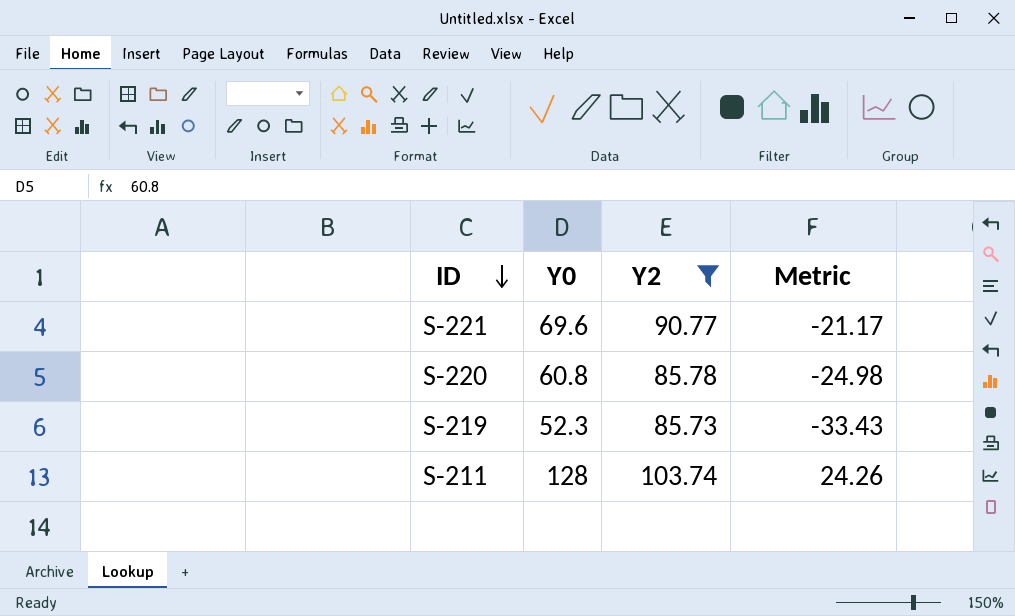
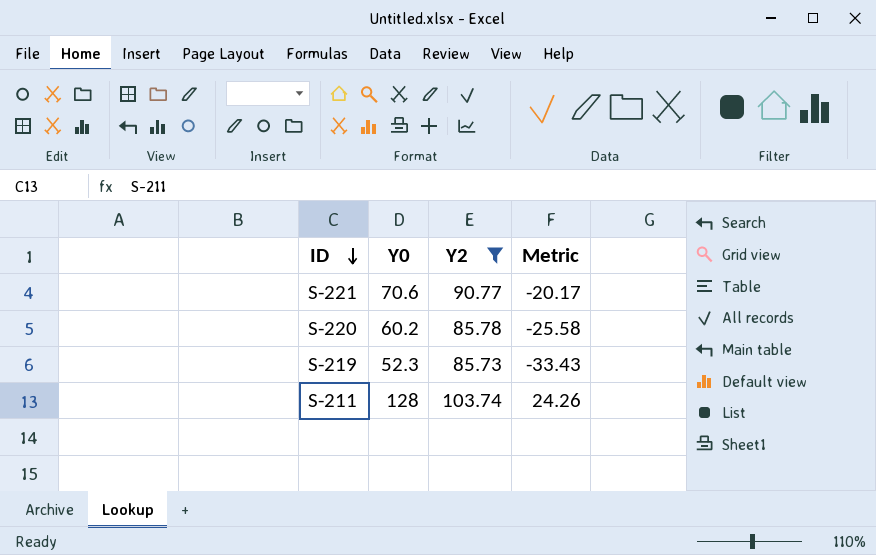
S-221 | Y0: 69.6 -> 70.6
S-221 | Metric: -21.17 -> -20.17
S-220 | Y0: 60.8 -> 60.2
S-220 | Metric: -24.98 -> -25.58

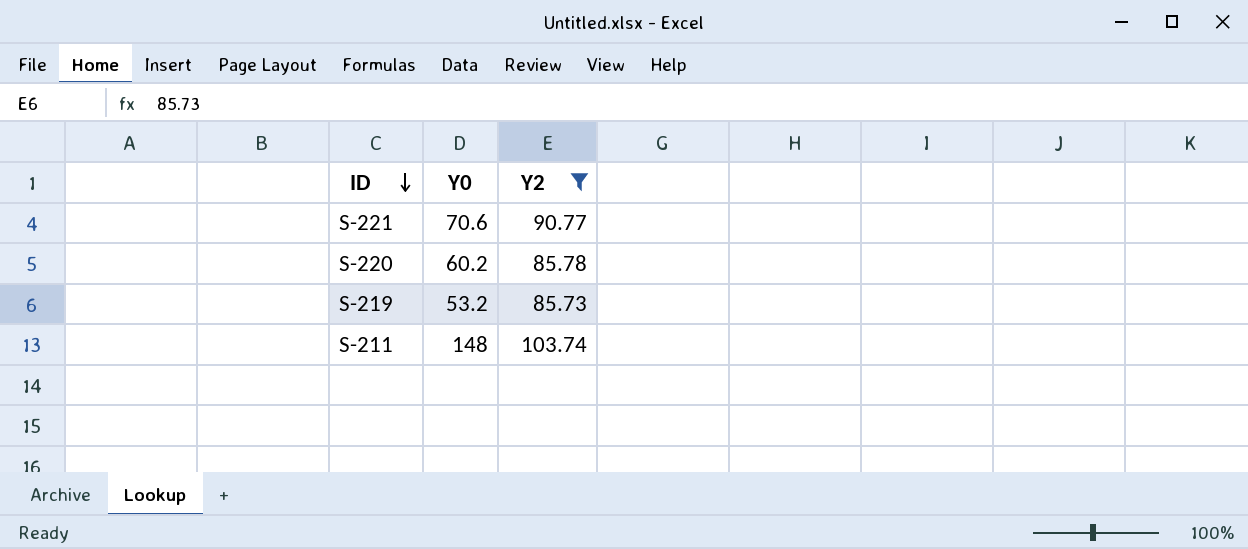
column Metric | formula: [Y0] - [Y2] -> none
S-219 | Y0: 52.3 -> 53.2
S-211 | Y0: 128 -> 148

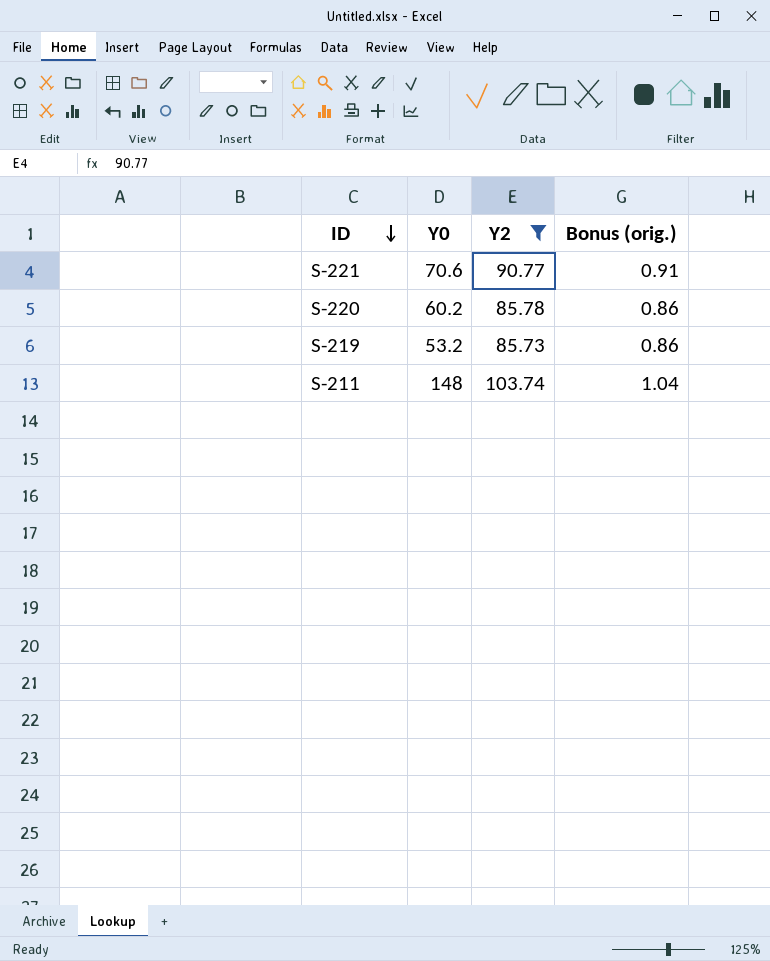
column Bonus (orig.) | formula: none -> [Y2] * 0.01

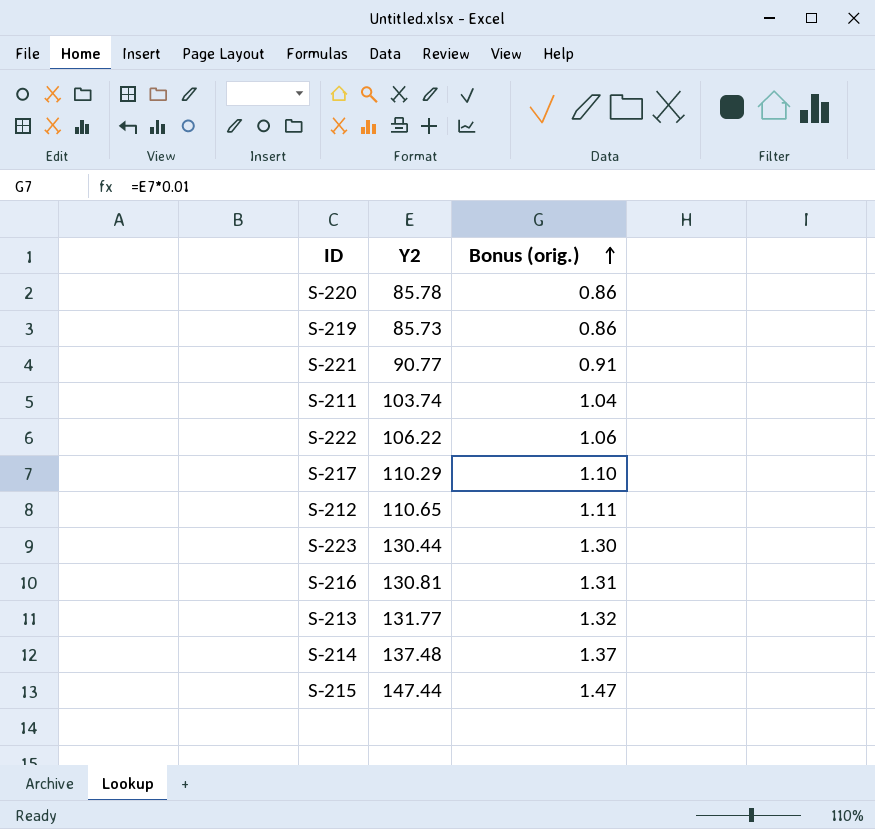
filter: Y2 <= 103.74 -> none
row order: ID descending -> Bonus (orig.) ascending
column Y0 | position: 2 -> none

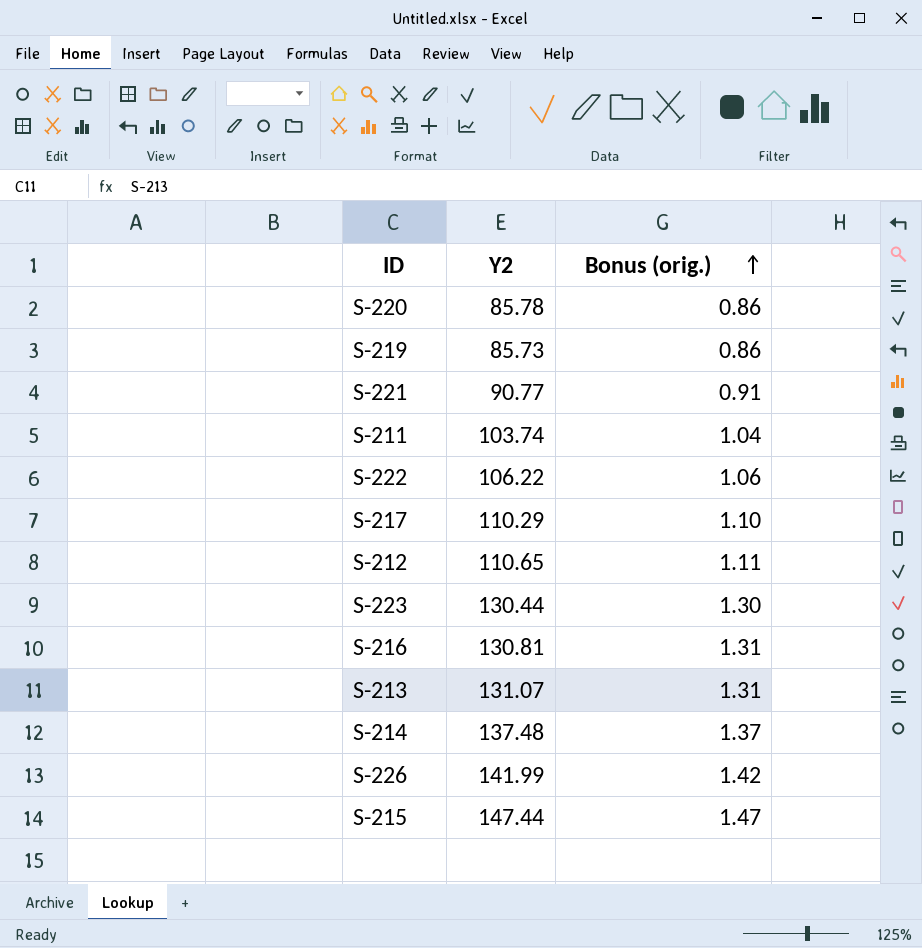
S-213 | Y2: 131.77 -> 131.07
S-213 | Bonus (orig.): 1.32 -> 1.31
row S-226: none -> 141.99 | 1.42

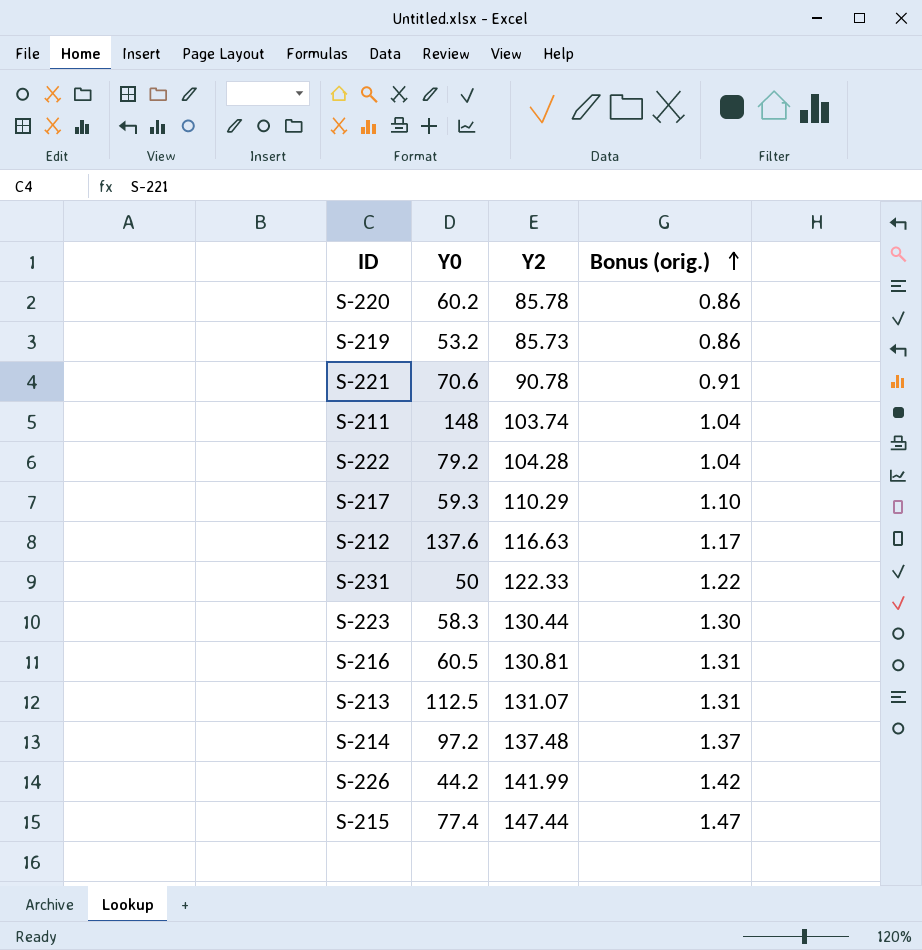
column Y0 | position: none -> 2
S-221 | Y2: 90.77 -> 90.78
S-222 | Y2: 106.22 -> 104.28
S-222 | Bonus (orig.): 1.06 -> 1.04
S-212 | Y2: 110.65 -> 116.63
S-212 | Bonus (orig.): 1.11 -> 1.17
row S-231: none -> 50 | 122.33 | 1.22

